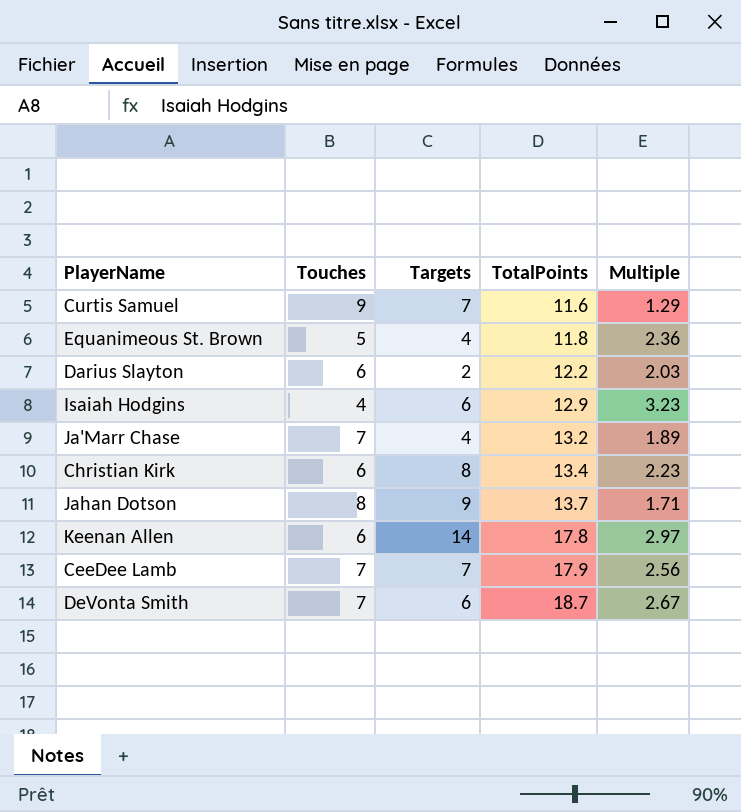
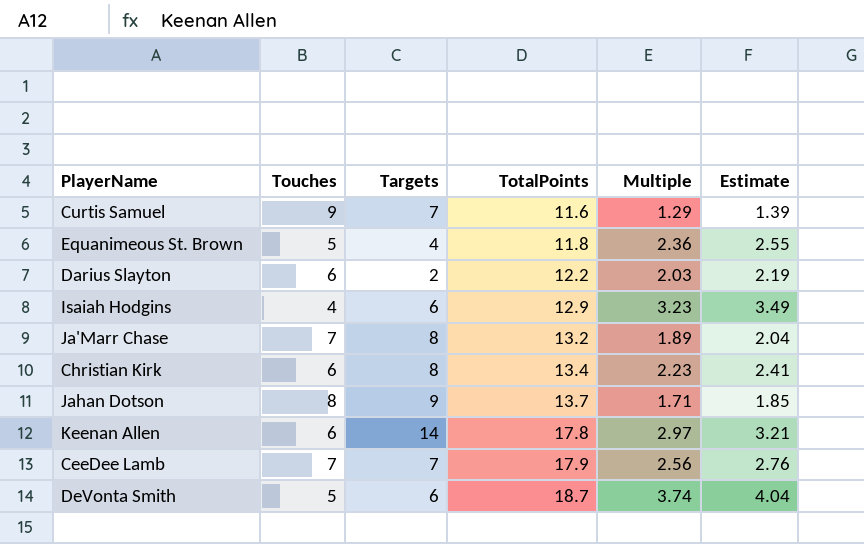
column Estimate | formula: none -> [Multiple] * 1.08
Ja'Marr Chase | Targets: 4 -> 8
DeVonta Smith | Touches: 7 -> 5
DeVonta Smith | Multiple: 2.67 -> 3.74

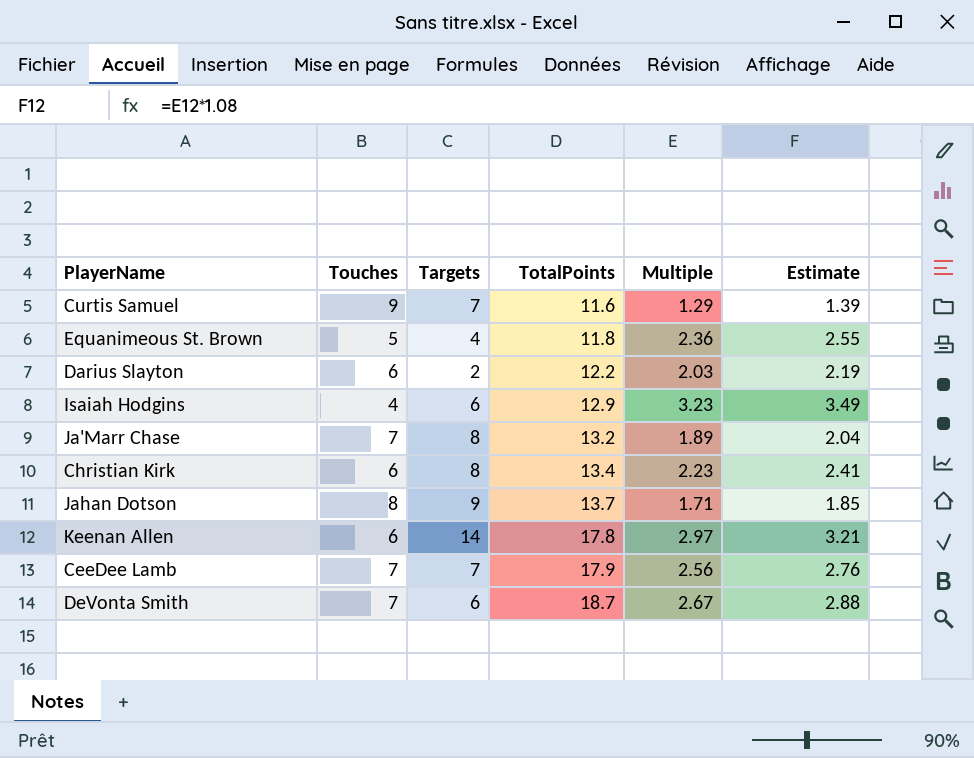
DeVonta Smith | Touches: 5 -> 7
DeVonta Smith | Multiple: 3.74 -> 2.67
DeVonta Smith | Estimate: 4.04 -> 2.88

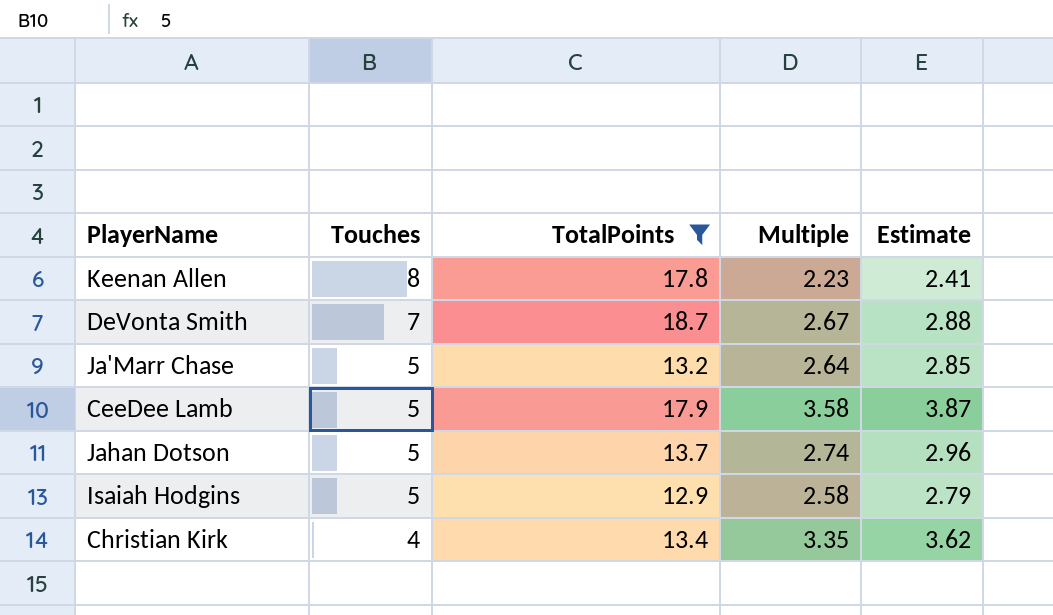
filter: none -> TotalPoints >= 12.9
row order: TotalPoints ascending -> Touches descending
column Targets | position: 3 -> none
Keenan Allen | Touches: 6 -> 8
Keenan Allen | Multiple: 2.97 -> 2.23
Keenan Allen | Estimate: 3.21 -> 2.41
Ja'Marr Chase | Touches: 7 -> 5
Ja'Marr Chase | Multiple: 1.89 -> 2.64
Ja'Marr Chase | Estimate: 2.04 -> 2.85
CeeDee Lamb | Touches: 7 -> 5
CeeDee Lamb | Multiple: 2.56 -> 3.58
CeeDee Lamb | Estimate: 2.76 -> 3.87
Jahan Dotson | Touches: 8 -> 5
Jahan Dotson | Multiple: 1.71 -> 2.74
Jahan Dotson | Estimate: 1.85 -> 2.96
Isaiah Hodgins | Touches: 4 -> 5
Isaiah Hodgins | Multiple: 3.23 -> 2.58
Isaiah Hodgins | Estimate: 3.49 -> 2.79
Christian Kirk | Touches: 6 -> 4
Christian Kirk | Multiple: 2.23 -> 3.35
Christian Kirk | Estimate: 2.41 -> 3.62

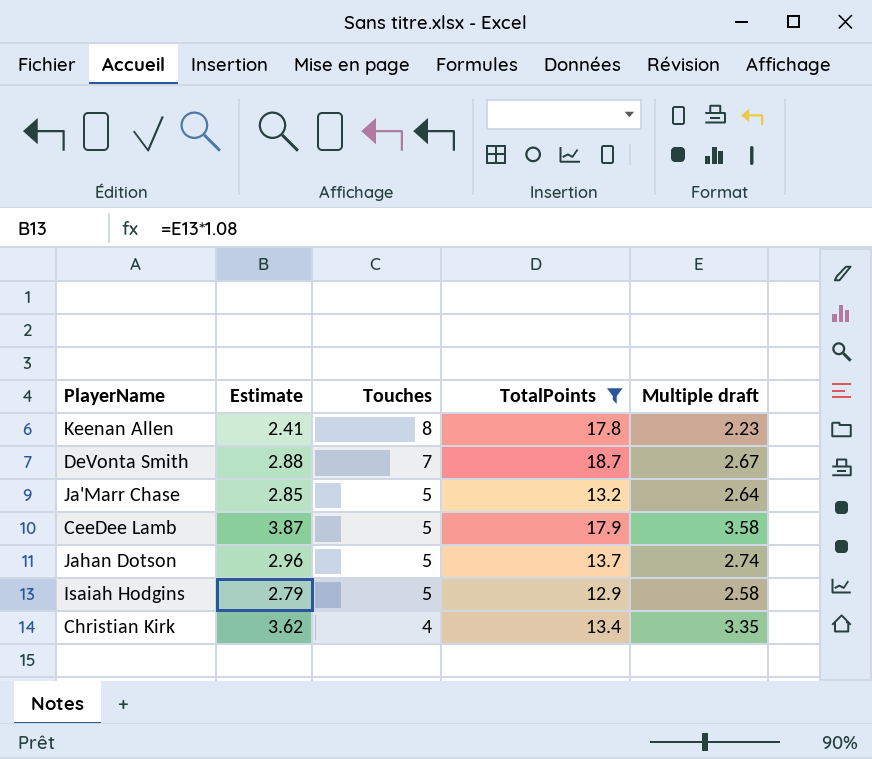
column Estimate | position: 5 -> 2
column name: Multiple -> Multiple draft

